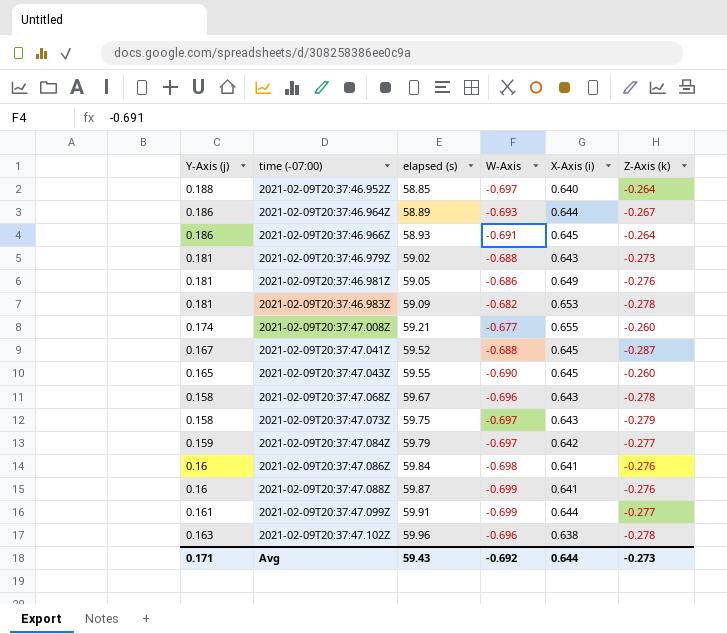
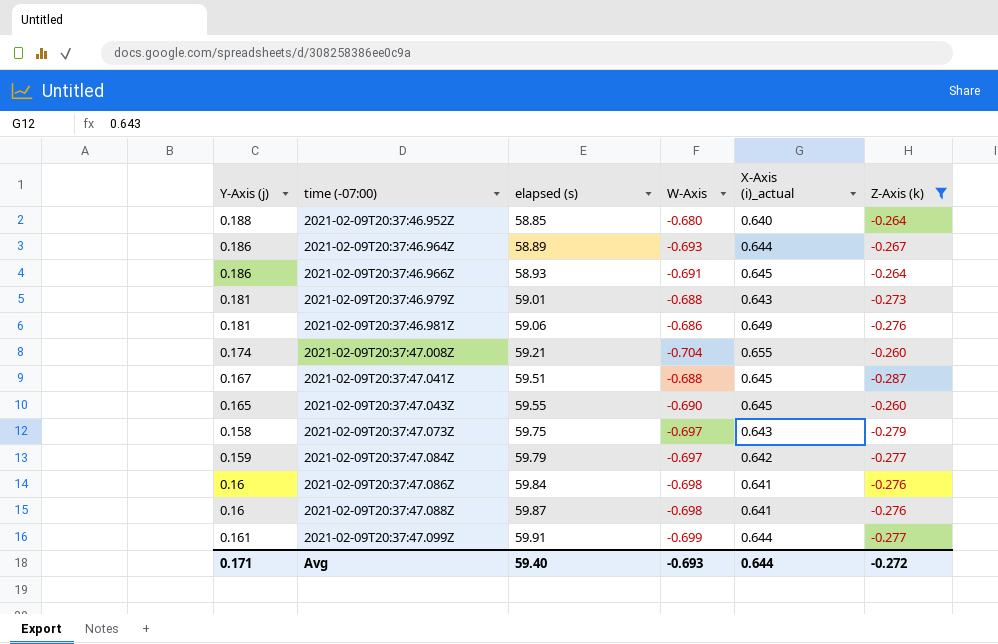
filter: none -> Z-Axis (k) != -0.278
column name: X-Axis (i) -> X-Axis (i)_actual
2021-02-09T20:37:46.952Z | W-Axis: -0.697 -> -0.680
2021-02-09T20:37:46.979Z | elapsed (s): 59.02 -> 59.01
2021-02-09T20:37:46.981Z | elapsed (s): 59.05 -> 59.06
2021-02-09T20:37:47.008Z | W-Axis: -0.677 -> -0.704
2021-02-09T20:37:47.041Z | elapsed (s): 59.52 -> 59.51
2021-02-09T20:37:47.088Z | W-Axis: -0.699 -> -0.698
Avg | elapsed (s): 59.43 -> 59.40
Avg | W-Axis: -0.692 -> -0.693
Avg | Z-Axis (k): -0.273 -> -0.272

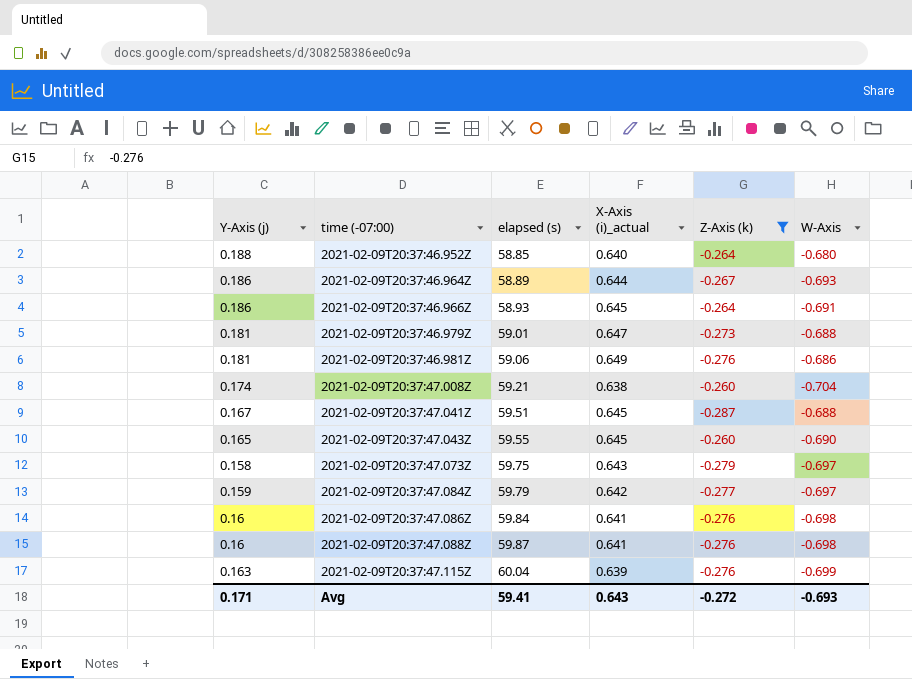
column W-Axis | position: 4 -> 6
row 2021-02-09T20:37:47.099Z: 0.161 | 59.91 | -0.699 | 0.644 | -0.277 -> none
2021-02-09T20:37:46.979Z | X-Axis (i)_actual: 0.643 -> 0.647
2021-02-09T20:37:47.008Z | X-Axis (i)_actual: 0.655 -> 0.638
row 2021-02-09T20:37:47.115Z: none -> 0.163 | 60.04 | 0.639 | -0.276 | -0.699
Avg | elapsed (s): 59.40 -> 59.41
Avg | X-Axis (i)_actual: 0.644 -> 0.643

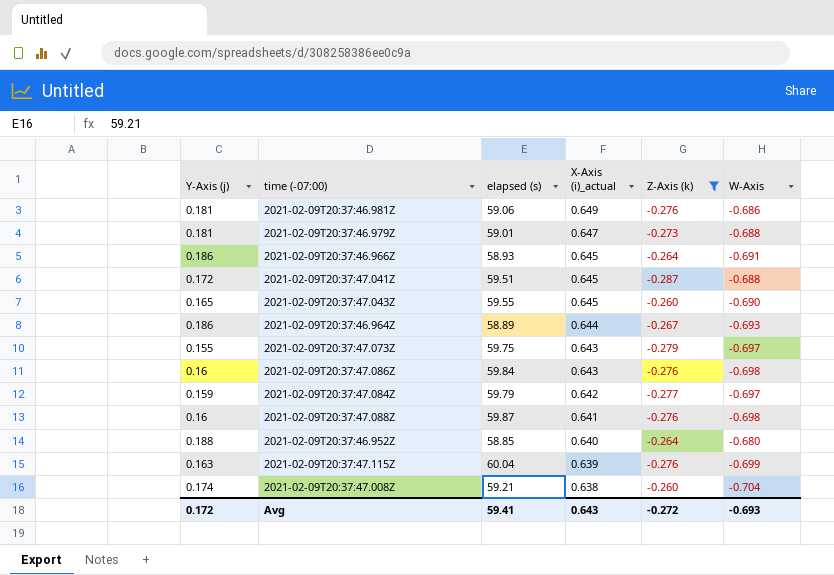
row order: time (-07:00) ascending -> X-Axis (i)_actual descending
2021-02-09T20:37:47.041Z | Y-Axis (j): 0.167 -> 0.172
2021-02-09T20:37:47.073Z | Y-Axis (j): 0.158 -> 0.155
2021-02-09T20:37:47.086Z | X-Axis (i)_actual: 0.641 -> 0.643
Avg | Y-Axis (j): 0.171 -> 0.172

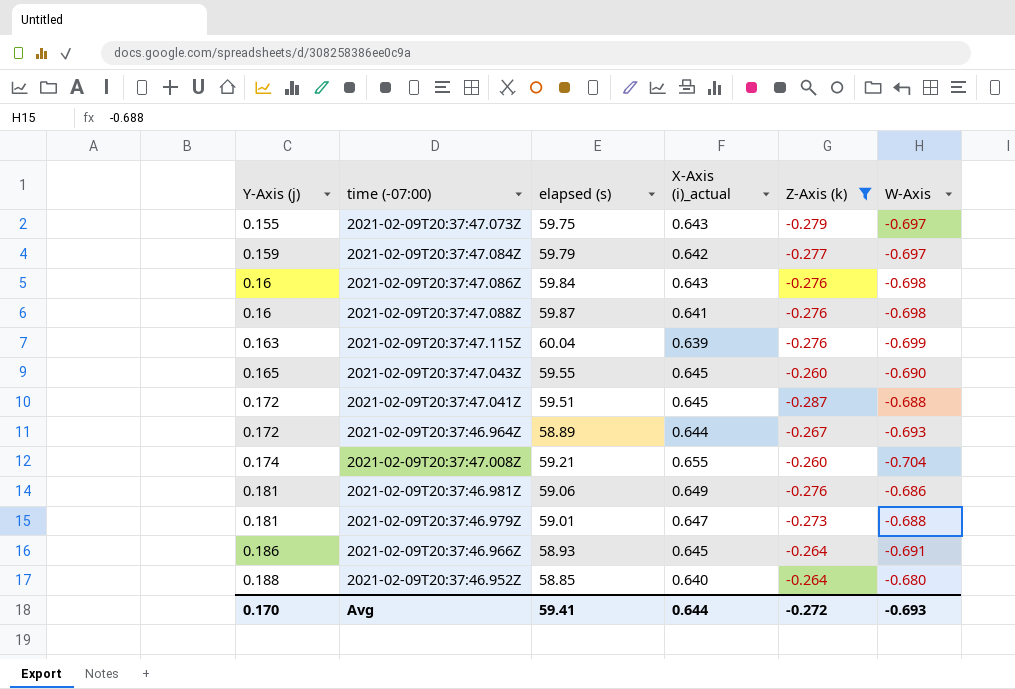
row order: X-Axis (i)_actual descending -> Y-Axis (j) ascending
2021-02-09T20:37:46.964Z | Y-Axis (j): 0.186 -> 0.172
2021-02-09T20:37:47.008Z | X-Axis (i)_actual: 0.638 -> 0.655
Avg | Y-Axis (j): 0.172 -> 0.170
Avg | X-Axis (i)_actual: 0.643 -> 0.644

